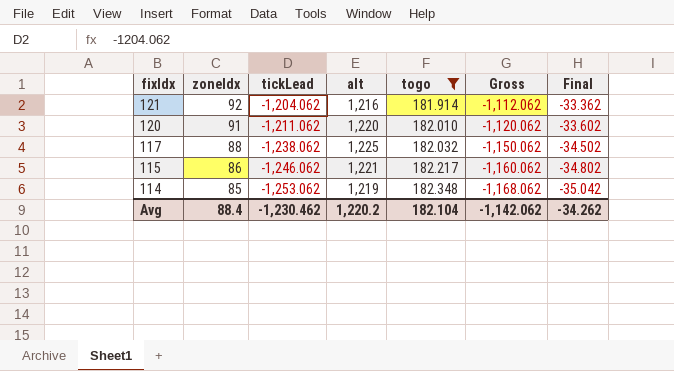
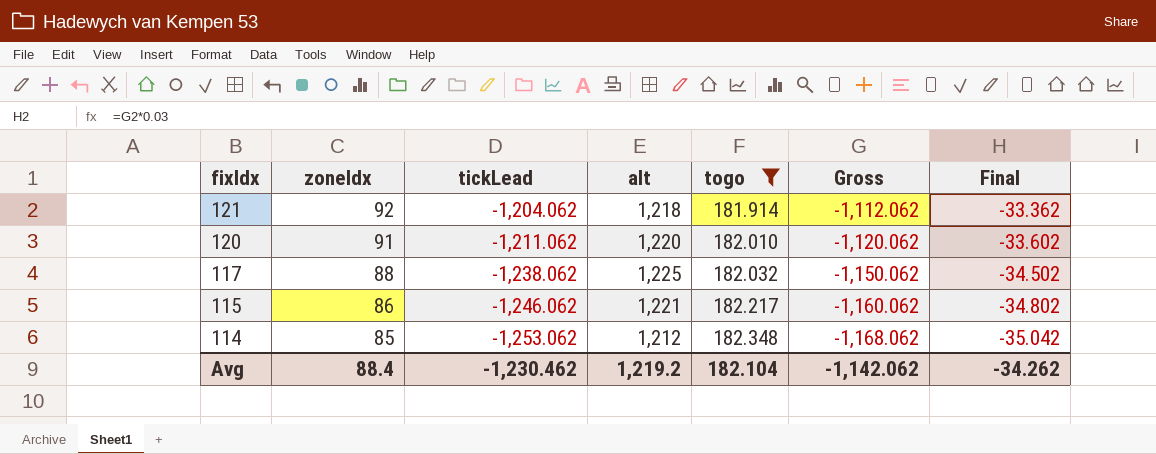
121 | alt: 1,216 -> 1,218
114 | alt: 1,219 -> 1,212
Avg | alt: 1,220.2 -> 1,219.2

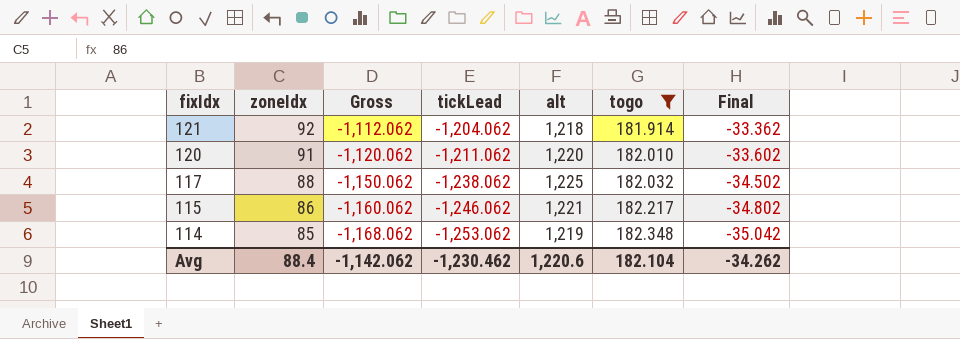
column Gross | position: 6 -> 3
114 | alt: 1,212 -> 1,219
Avg | alt: 1,219.2 -> 1,220.6

